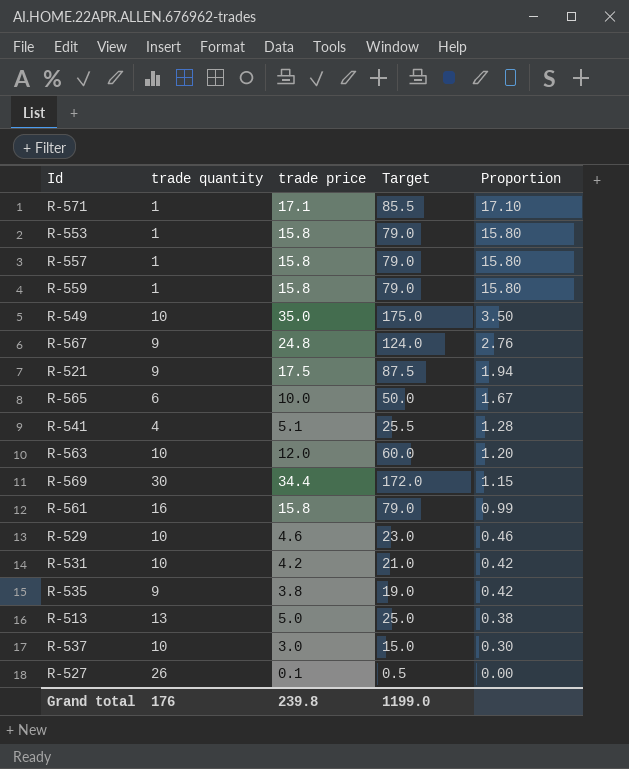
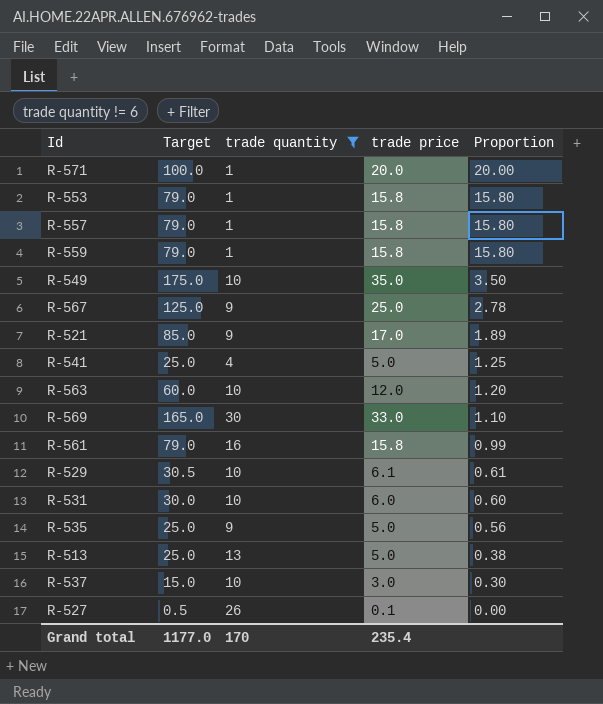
filter: none -> trade quantity != 6
column Target | position: 4 -> 2
R-571 | Target: 85.5 -> 100.0
R-571 | trade price: 17.1 -> 20.0
R-571 | Proportion: 17.10 -> 20.00
R-567 | Target: 124.0 -> 125.0
R-567 | trade price: 24.8 -> 25.0
R-567 | Proportion: 2.76 -> 2.78
R-521 | Target: 87.5 -> 85.0
R-521 | trade price: 17.5 -> 17.0
R-521 | Proportion: 1.94 -> 1.89
R-541 | Target: 25.5 -> 25.0
R-541 | trade price: 5.1 -> 5.0
R-541 | Proportion: 1.28 -> 1.25
R-569 | Target: 172.0 -> 165.0
R-569 | trade price: 34.4 -> 33.0
R-569 | Proportion: 1.15 -> 1.10
R-529 | Target: 23.0 -> 30.5
R-529 | trade price: 4.6 -> 6.1
R-529 | Proportion: 0.46 -> 0.61
R-531 | Target: 21.0 -> 30.0
R-531 | trade price: 4.2 -> 6.0
R-531 | Proportion: 0.42 -> 0.60
R-535 | Target: 19.0 -> 25.0
R-535 | trade price: 3.8 -> 5.0
R-535 | Proportion: 0.42 -> 0.56
Grand total | Target: 1199.0 -> 1177.0
Grand total | trade quantity: 176 -> 170
Grand total | trade price: 239.8 -> 235.4

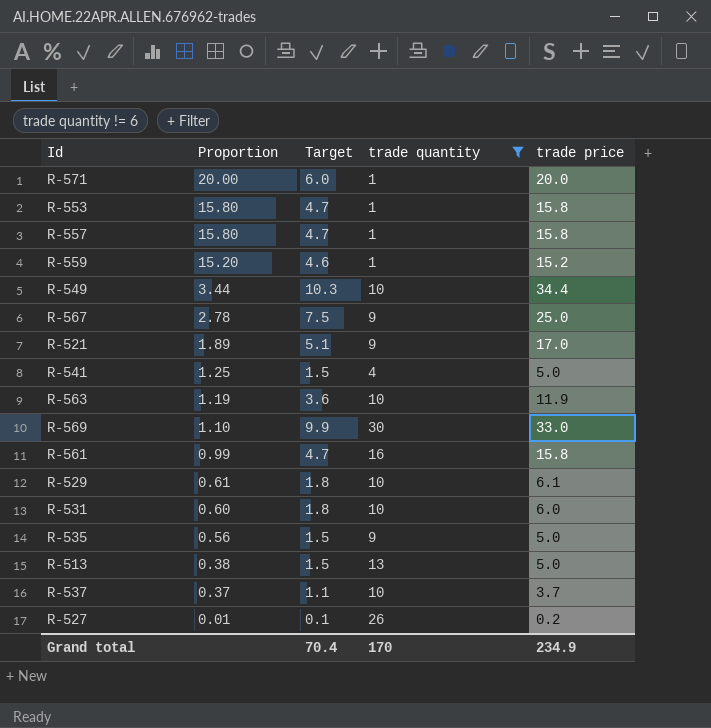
column Proportion | position: 5 -> 2
column Target | formula: [trade price] * 5 -> [trade price] * 0.3
R-559 | Proportion: 15.80 -> 15.20
R-559 | trade price: 15.8 -> 15.2
R-549 | Proportion: 3.50 -> 3.44
R-549 | trade price: 35.0 -> 34.4
R-563 | Proportion: 1.20 -> 1.19
R-563 | trade price: 12.0 -> 11.9
R-537 | Proportion: 0.30 -> 0.37
R-537 | trade price: 3.0 -> 3.7
R-527 | Proportion: 0.00 -> 0.01
R-527 | trade price: 0.1 -> 0.2
Grand total | Target: 1177.0 -> 70.4
Grand total | trade price: 235.4 -> 234.9

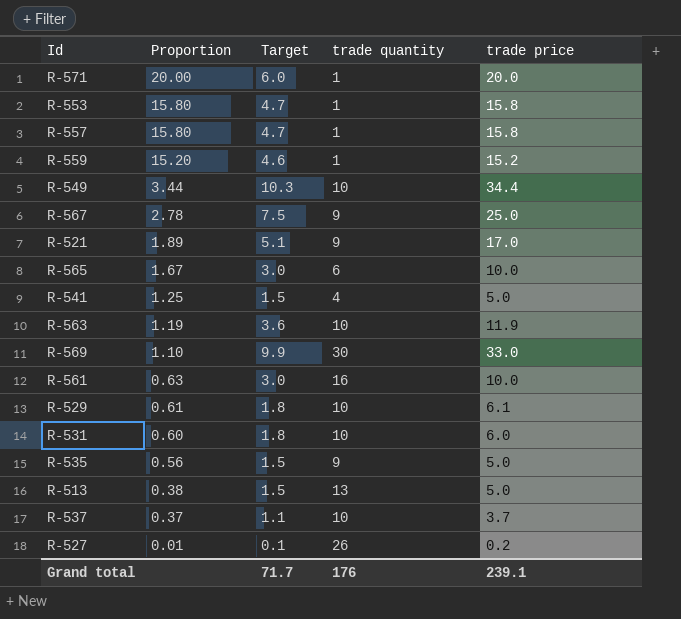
filter: trade quantity != 6 -> none
R-561 | Proportion: 0.99 -> 0.63
R-561 | Target: 4.7 -> 3.0
R-561 | trade price: 15.8 -> 10.0
Grand total | Target: 70.4 -> 71.7
Grand total | trade quantity: 170 -> 176
Grand total | trade price: 234.9 -> 239.1

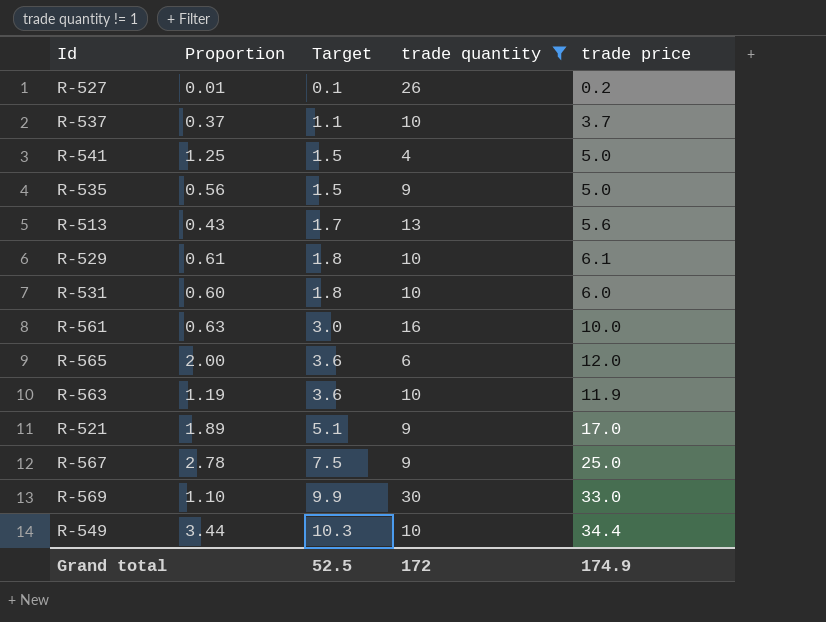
filter: none -> trade quantity != 1
row order: Proportion descending -> Target ascending
R-513 | Proportion: 0.38 -> 0.43
R-513 | Target: 1.5 -> 1.7
R-513 | trade price: 5.0 -> 5.6
R-565 | Proportion: 1.67 -> 2.00
R-565 | Target: 3.0 -> 3.6
R-565 | trade price: 10.0 -> 12.0
Grand total | Target: 71.7 -> 52.5
Grand total | trade quantity: 176 -> 172
Grand total | trade price: 239.1 -> 174.9

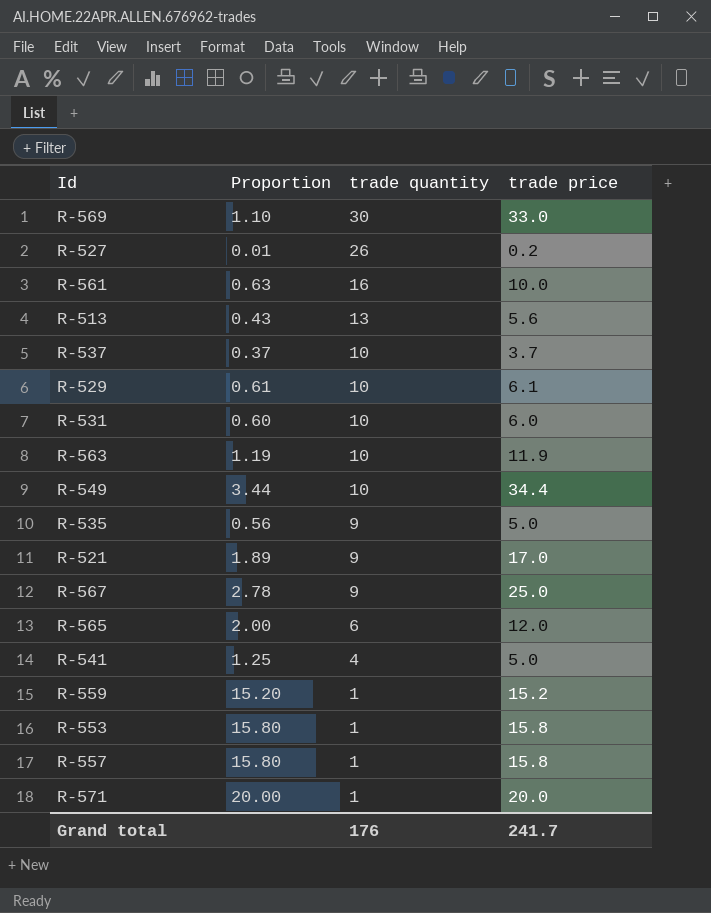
filter: trade quantity != 1 -> none
row order: Target ascending -> trade quantity descending
column Target | formula: [trade price] * 0.3 -> none
Grand total | trade quantity: 172 -> 176
Grand total | trade price: 174.9 -> 241.7

